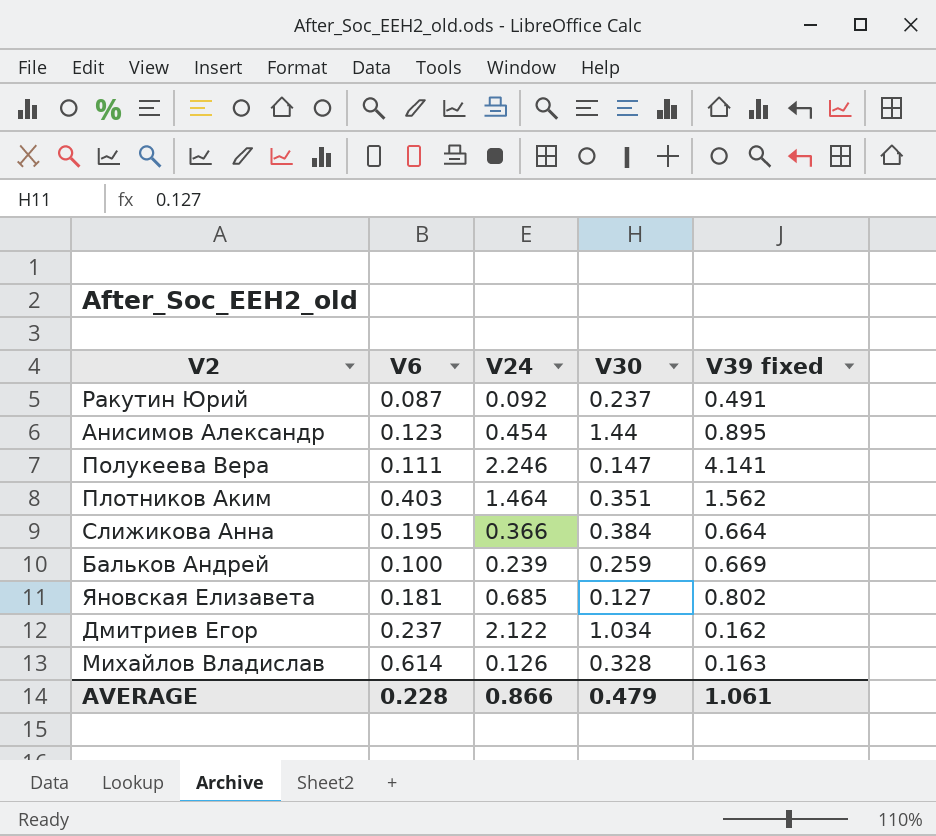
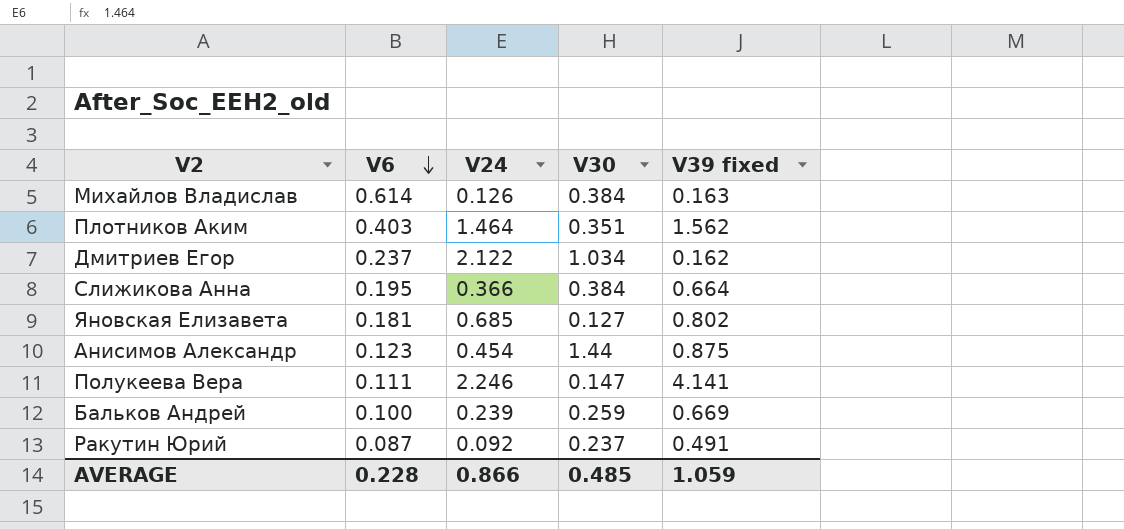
row order: none -> V6 descending
Михайлов Владислав | V30: 0.328 -> 0.384
Анисимов Александр | V39 fixed: 0.895 -> 0.875
AVERAGE | V30: 0.479 -> 0.485
AVERAGE | V39 fixed: 1.061 -> 1.059

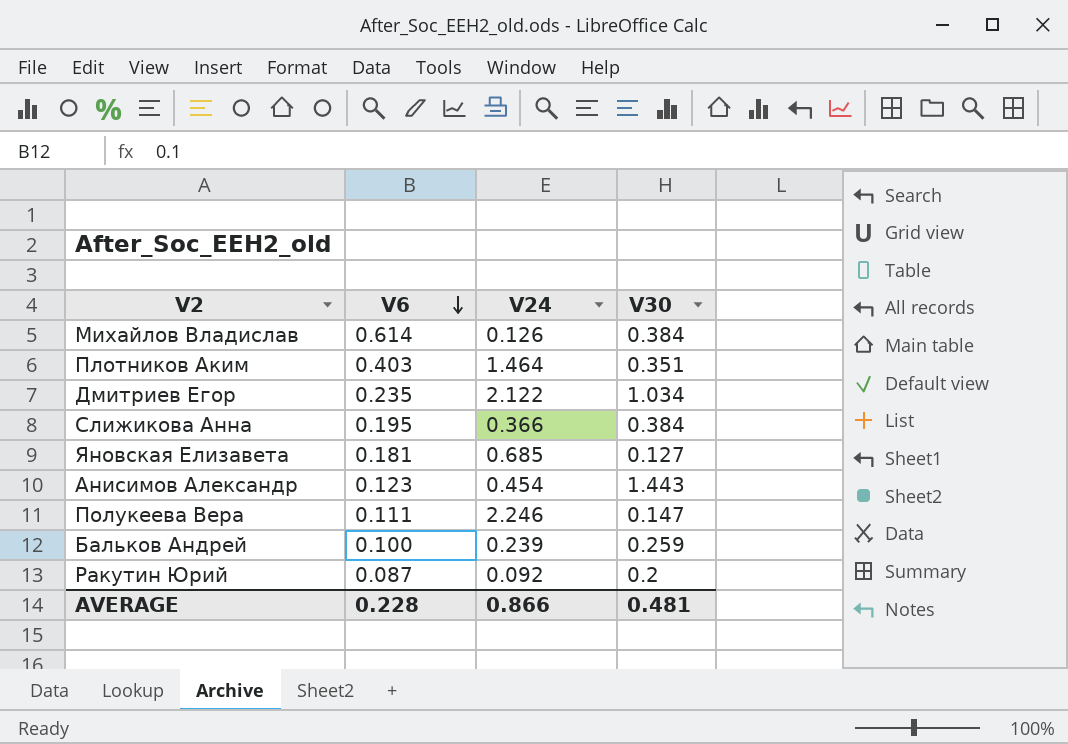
column V39 fixed | position: 5 -> none
Дмитриев Егор | V6: 0.237 -> 0.235
Анисимов Александр | V30: 1.44 -> 1.443
Ракутин Юрий | V30: 0.237 -> 0.2
AVERAGE | V30: 0.485 -> 0.481

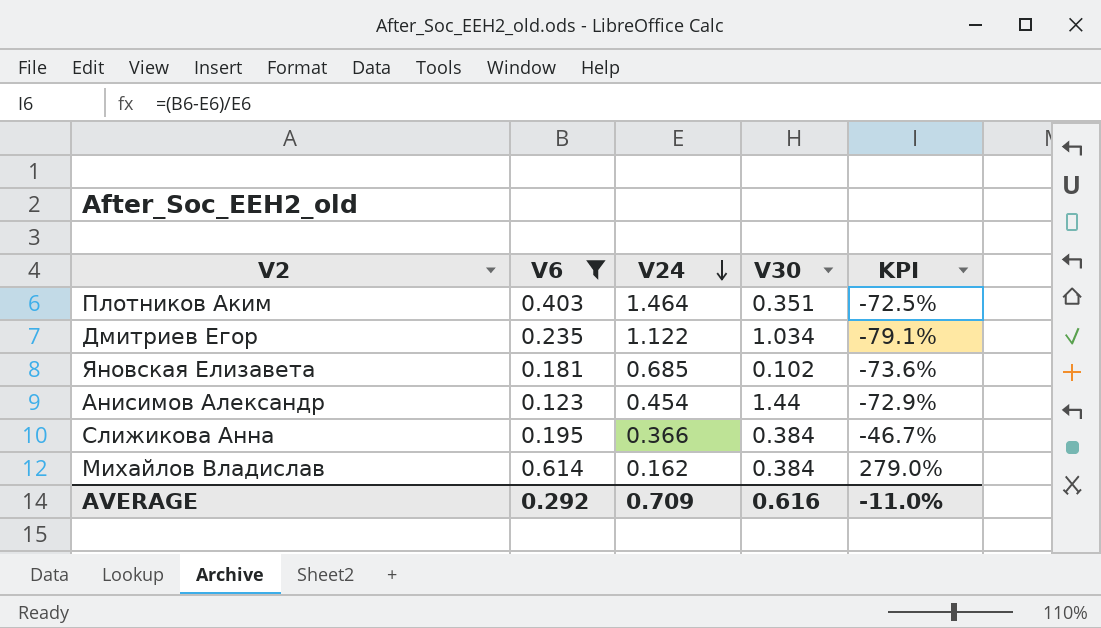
filter: none -> V6 >= 0.123
row order: V6 descending -> V24 descending
column KPI | formula: none -> ([V6] - [V24]) / [V24]
Дмитриев Егор | V24: 2.122 -> 1.122
Яновская Елизавета | V30: 0.127 -> 0.102
Анисимов Александр | V30: 1.443 -> 1.44
Михайлов Владислав | V24: 0.126 -> 0.162
AVERAGE | V6: 0.228 -> 0.292
AVERAGE | V24: 0.866 -> 0.709
AVERAGE | V30: 0.481 -> 0.616

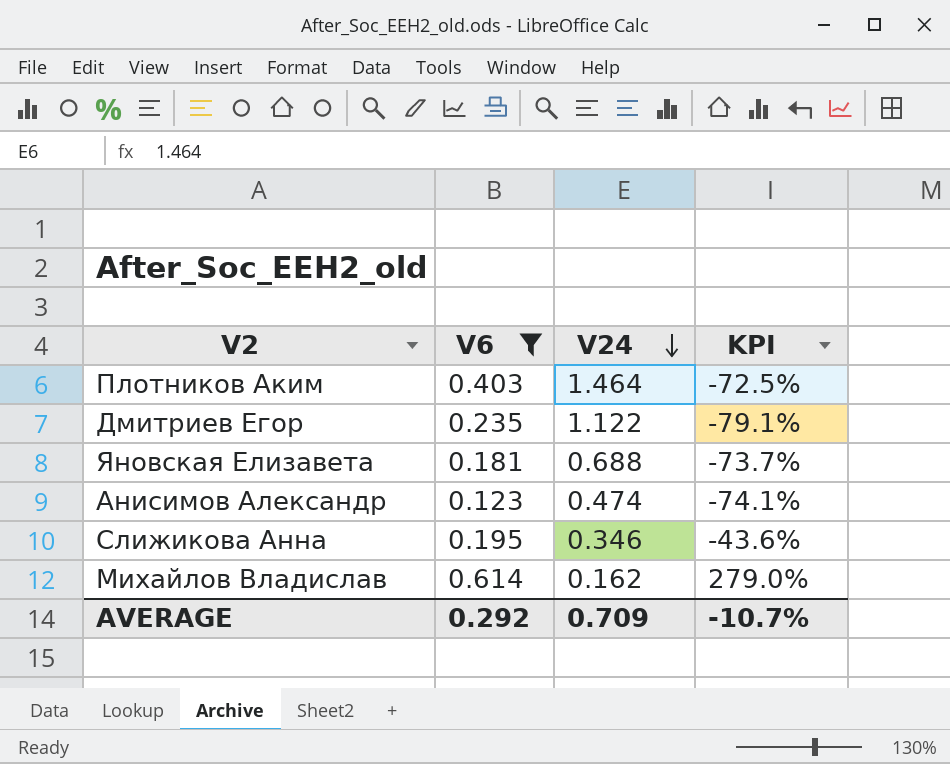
column V30 | position: 4 -> none
Яновская Елизавета | V24: 0.685 -> 0.688
Яновская Елизавета | KPI: -73.6% -> -73.7%
Анисимов Александр | V24: 0.454 -> 0.474
Анисимов Александр | KPI: -72.9% -> -74.1%
Слижикова Анна | V24: 0.366 -> 0.346
Слижикова Анна | KPI: -46.7% -> -43.6%
AVERAGE | KPI: -11.0% -> -10.7%

